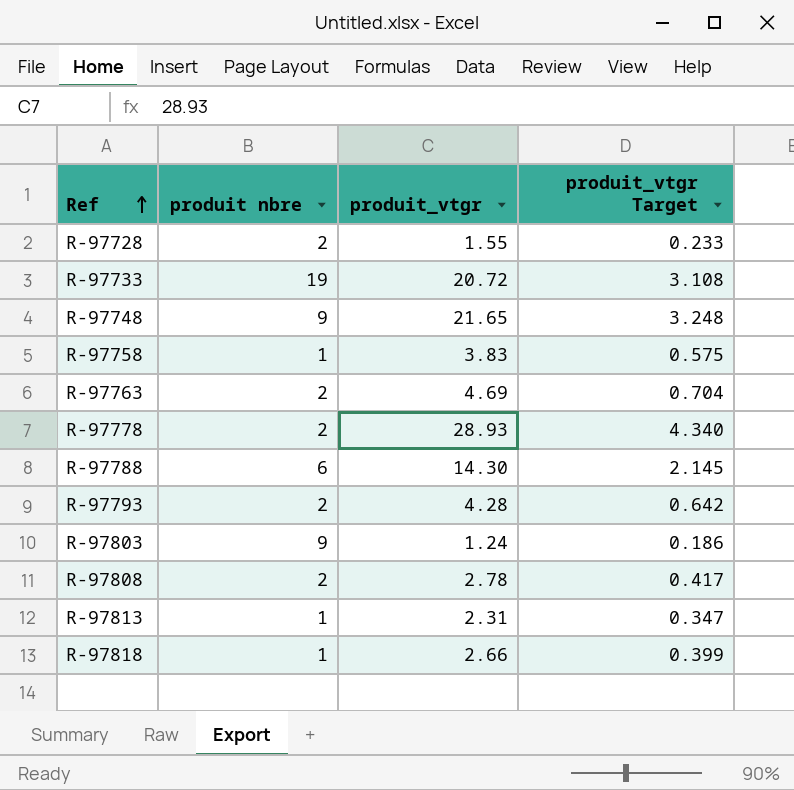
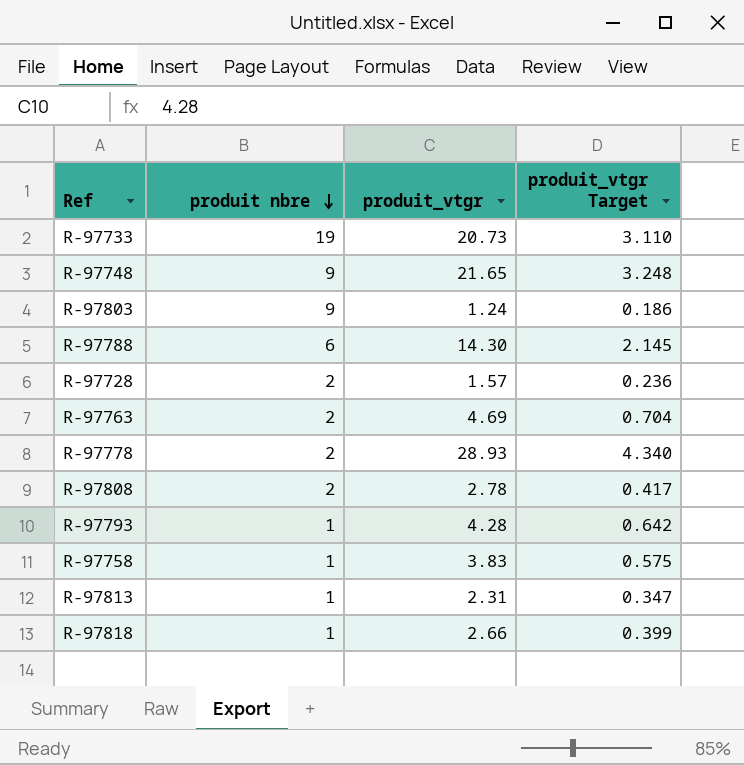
row order: Ref ascending -> produit nbre descending
R-97733 | produit_vtgr: 20.72 -> 20.73
R-97733 | produit_vtgr Target: 3.108 -> 3.110
R-97728 | produit_vtgr: 1.55 -> 1.57
R-97728 | produit_vtgr Target: 0.233 -> 0.236
R-97793 | produit nbre: 2 -> 1

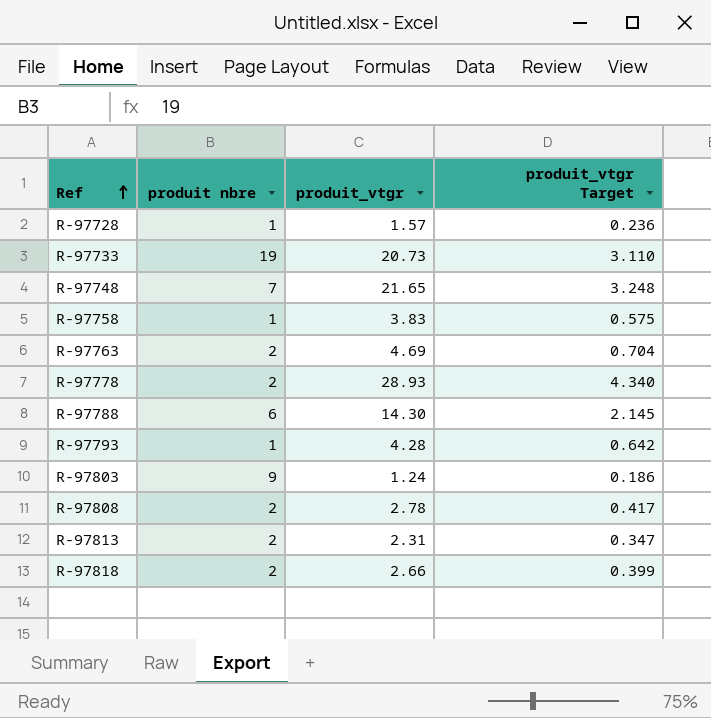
row order: produit nbre descending -> Ref ascending
R-97728 | produit nbre: 2 -> 1
R-97748 | produit nbre: 9 -> 7
R-97813 | produit nbre: 1 -> 2
R-97818 | produit nbre: 1 -> 2

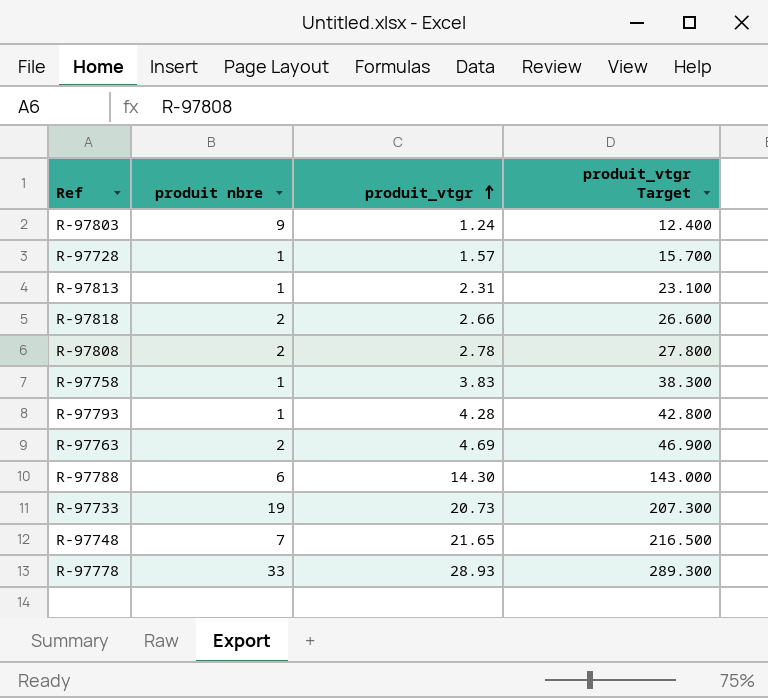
row order: Ref ascending -> produit_vtgr ascending
column produit_vtgr Target | formula: [produit_vtgr] * 0.15 -> [produit_vtgr] * 10
R-97813 | produit nbre: 2 -> 1
R-97778 | produit nbre: 2 -> 33

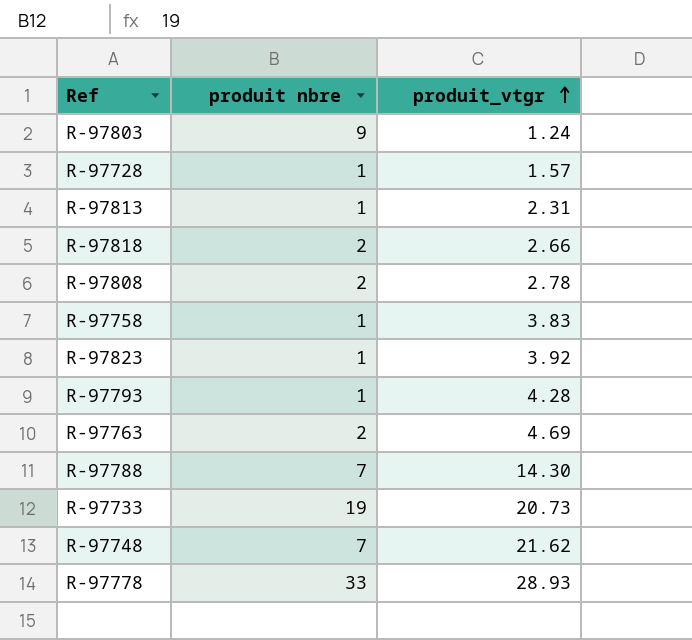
column produit_vtgr Target | formula: [produit_vtgr] * 10 -> none
row R-97823: none -> 1 | 3.92
R-97788 | produit nbre: 6 -> 7
R-97748 | produit_vtgr: 21.65 -> 21.62

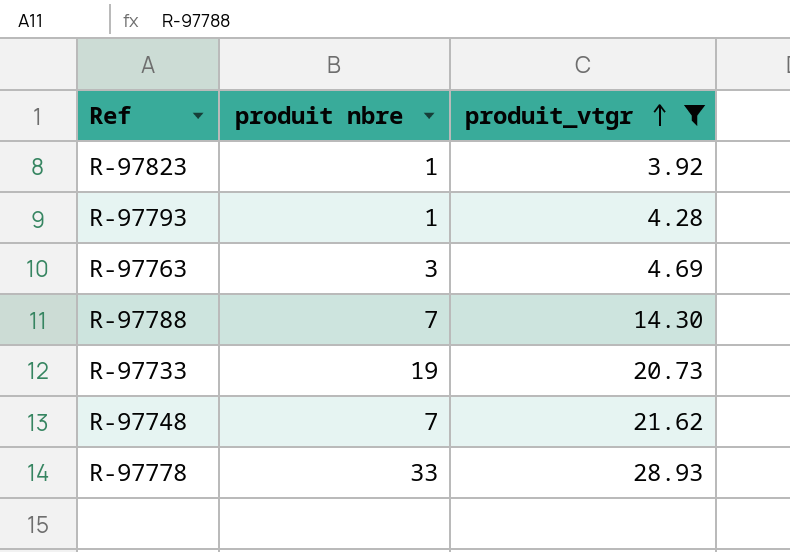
filter: none -> produit_vtgr >= 3.92
R-97763 | produit nbre: 2 -> 3

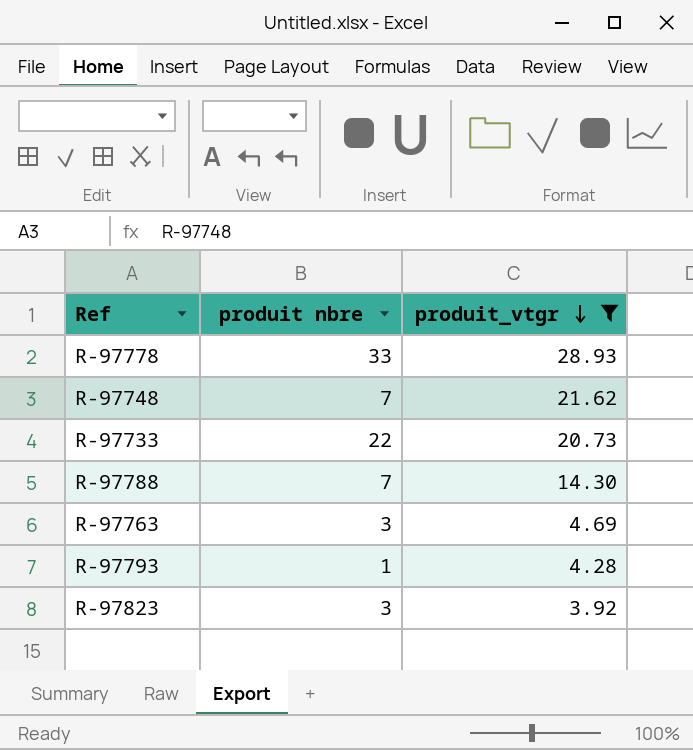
row order: produit_vtgr ascending -> produit_vtgr descending
R-97733 | produit nbre: 19 -> 22
R-97823 | produit nbre: 1 -> 3

